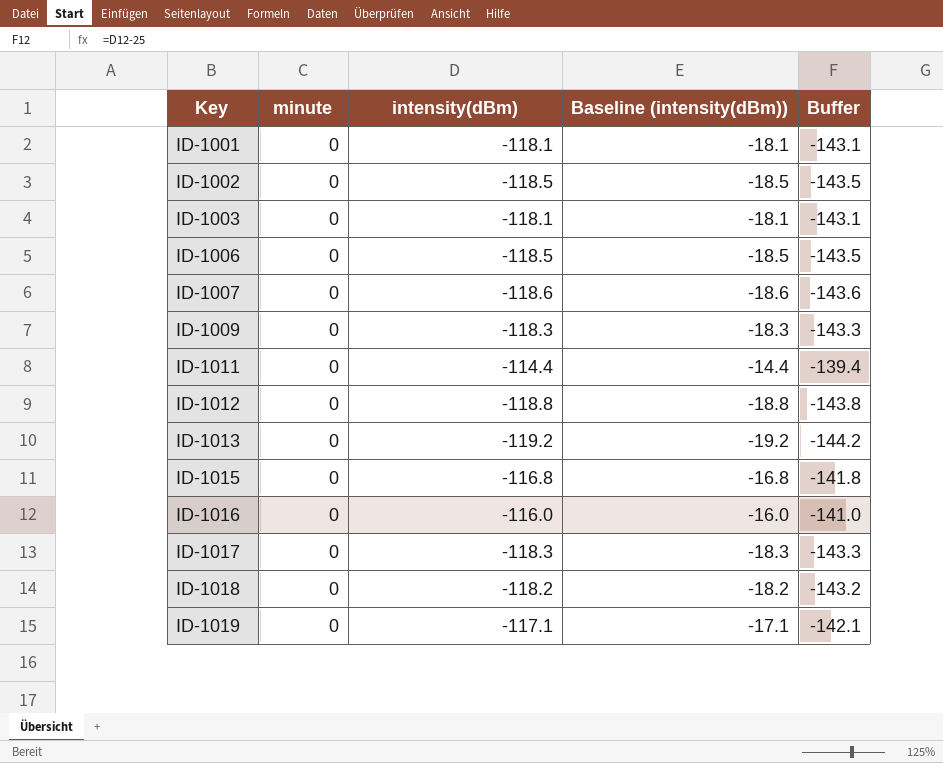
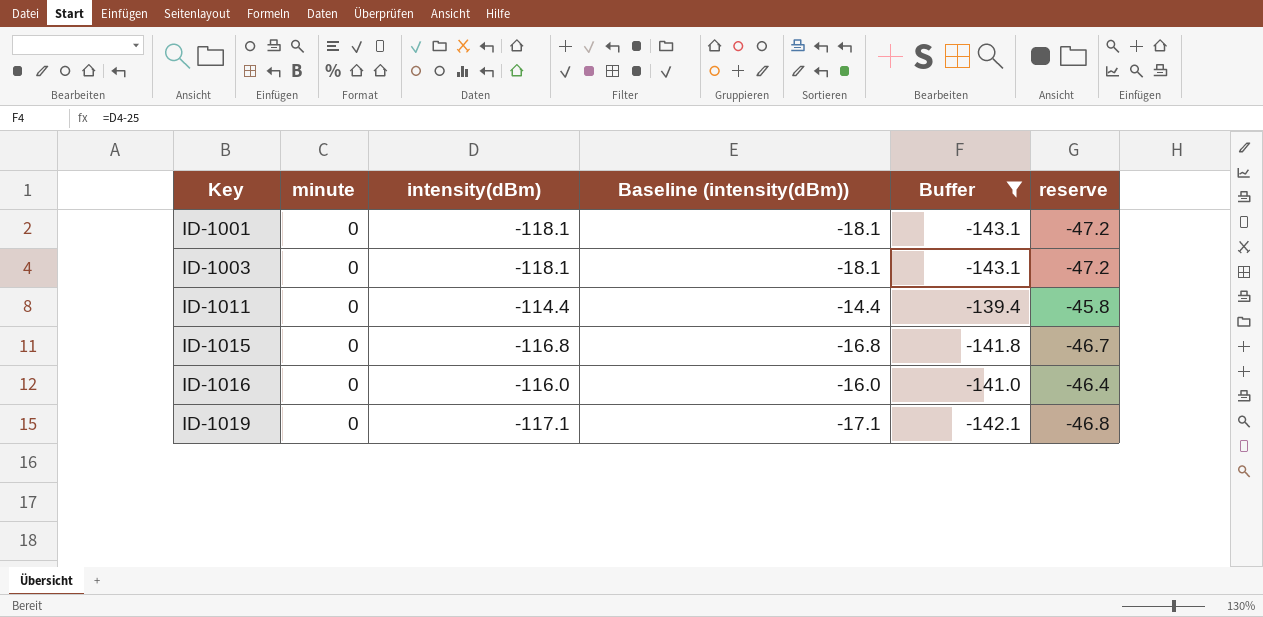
filter: none -> Buffer >= -143.1
column reserve | formula: none -> [intensity(dBm)] * 0.4

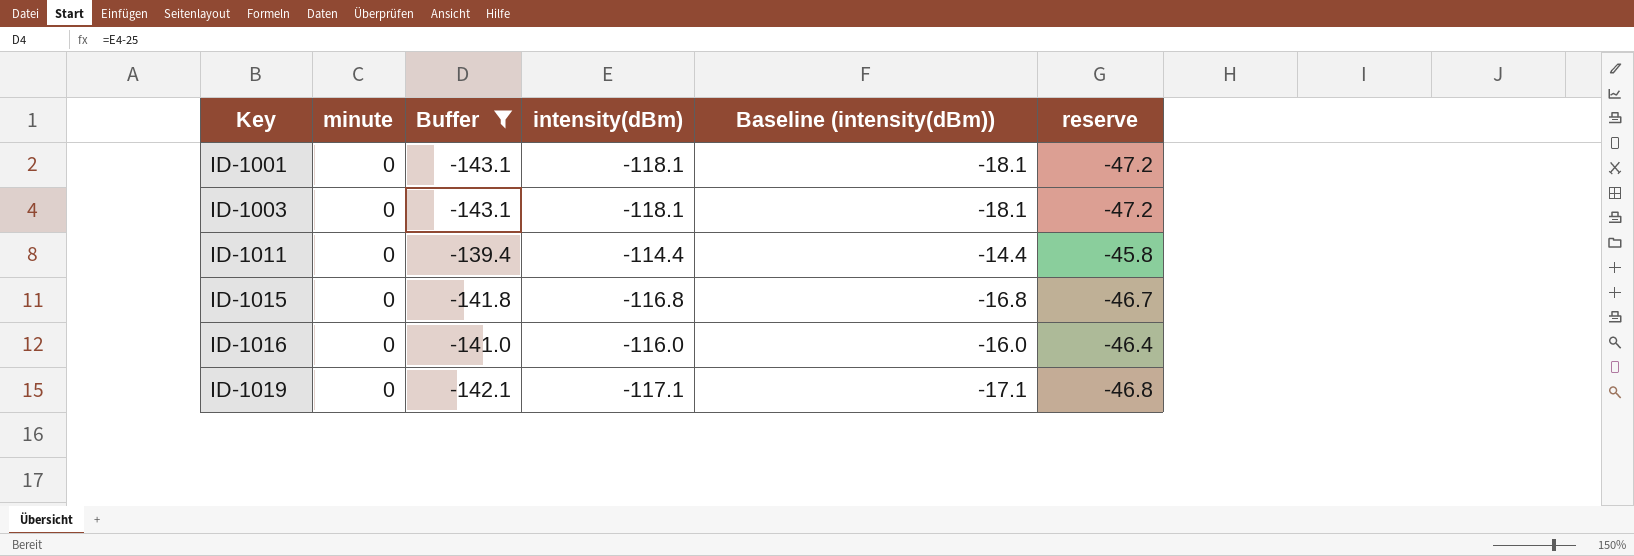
column Buffer | position: 5 -> 3

